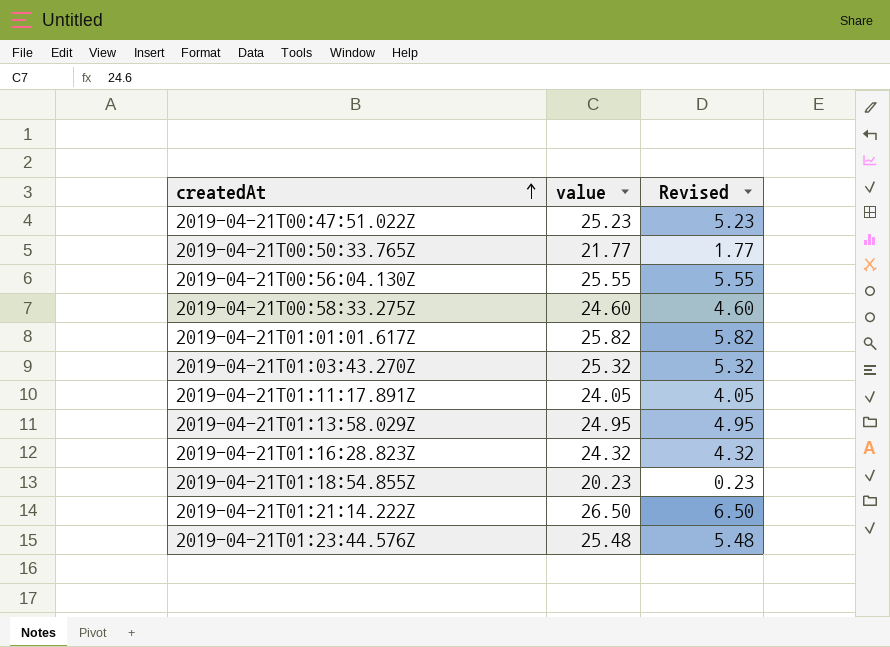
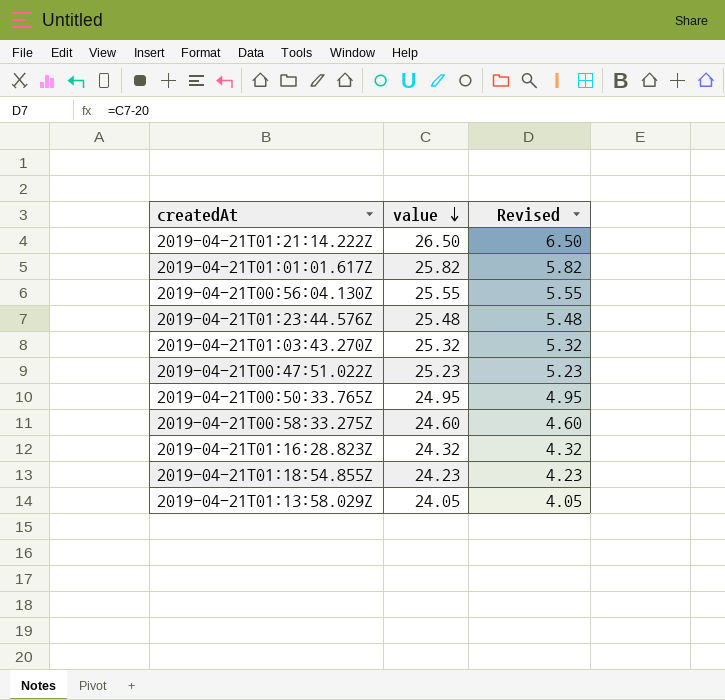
row order: createdAt ascending -> value descending
row 2019-04-21T01:11:17.891Z: 24.05 | 4.05 -> none
2019-04-21T00:50:33.765Z | value: 21.77 -> 24.95
2019-04-21T00:50:33.765Z | Revised: 1.77 -> 4.95
2019-04-21T01:18:54.855Z | value: 20.23 -> 24.23
2019-04-21T01:18:54.855Z | Revised: 0.23 -> 4.23
2019-04-21T01:13:58.029Z | value: 24.95 -> 24.05
2019-04-21T01:13:58.029Z | Revised: 4.95 -> 4.05

